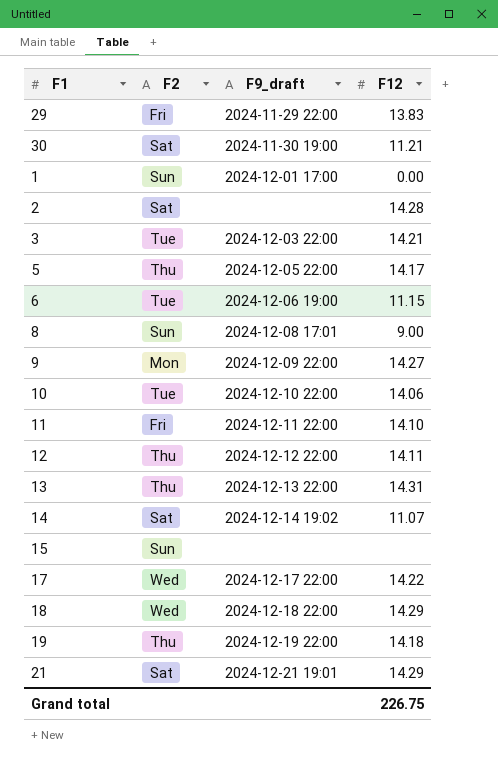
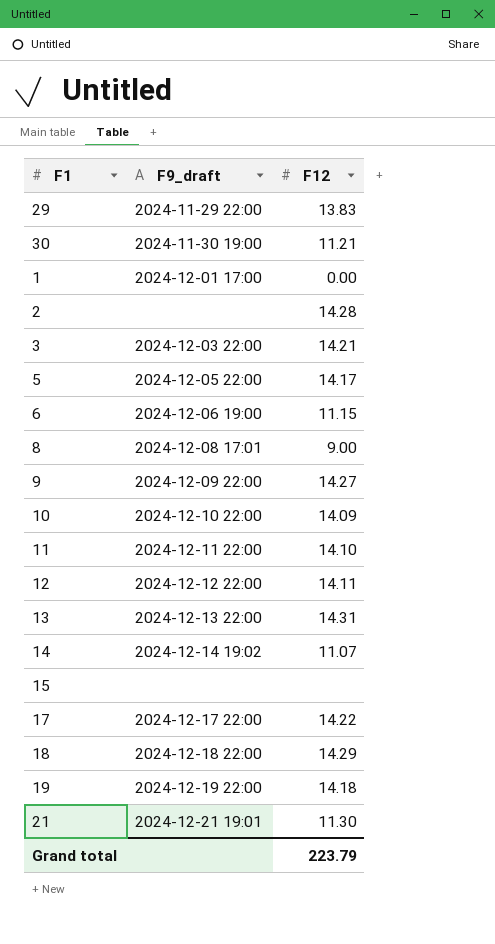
column F2 | position: 2 -> none
10 | F12: 14.06 -> 14.09
21 | F12: 14.29 -> 11.30
Grand total | F12: 226.75 -> 223.79

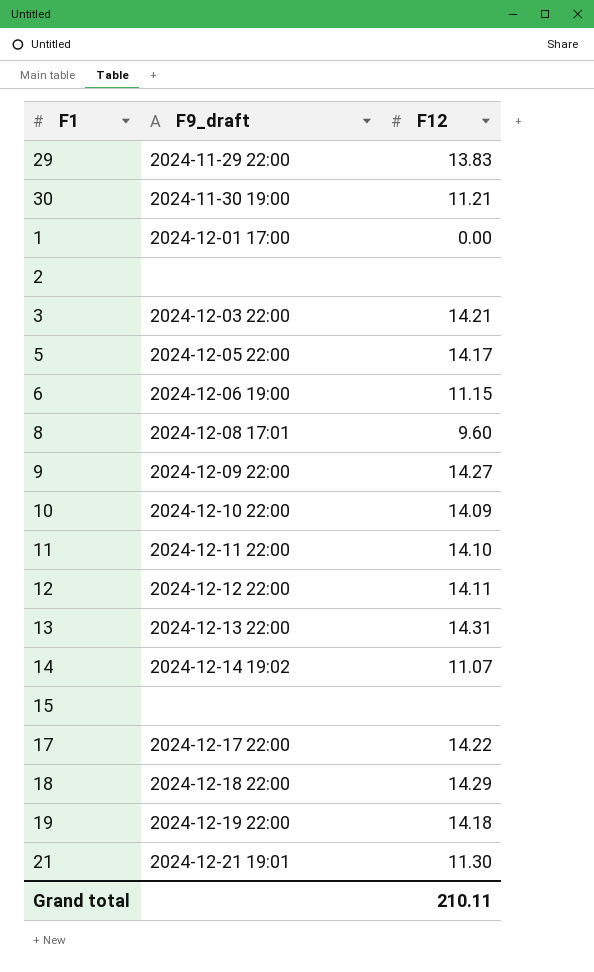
2 | F12: 14.28 -> none
8 | F12: 9.00 -> 9.60
Grand total | F12: 223.79 -> 210.11

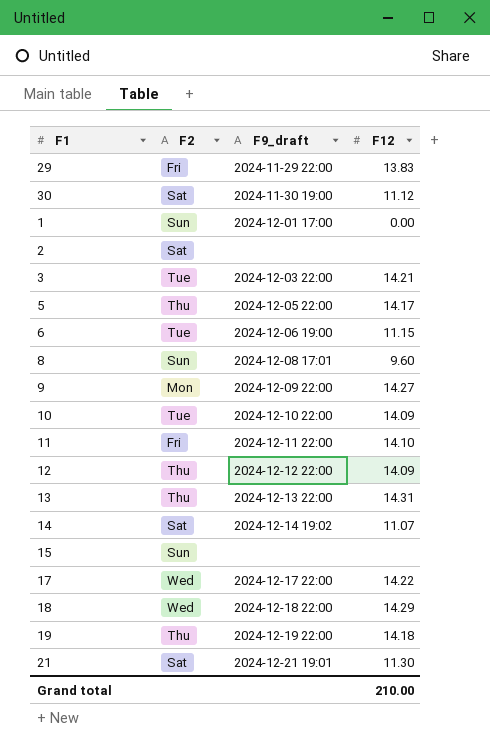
column F2 | position: none -> 2
30 | F12: 11.21 -> 11.12
12 | F12: 14.11 -> 14.09
Grand total | F12: 210.11 -> 210.00

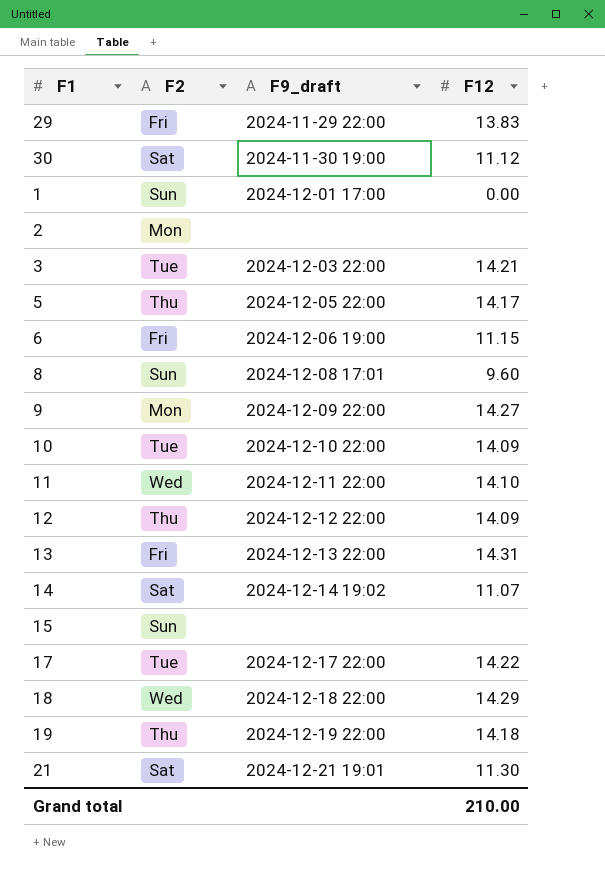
2 | F2: Sat -> Mon
6 | F2: Tue -> Fri
11 | F2: Fri -> Wed
13 | F2: Thu -> Fri
17 | F2: Wed -> Tue

